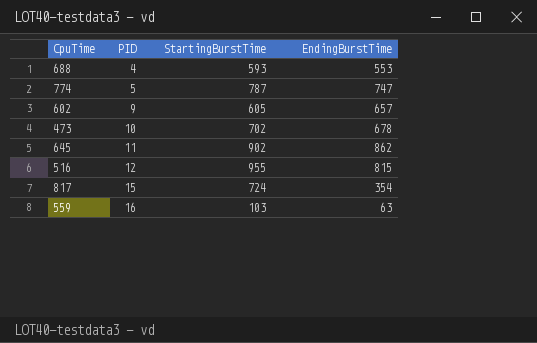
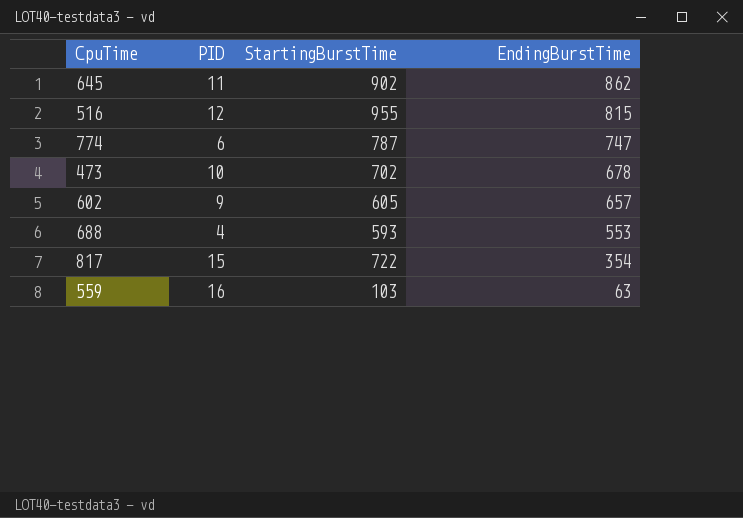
row order: PID ascending -> EndingBurstTime descending
774 | PID: 5 -> 6
817 | StartingBurstTime: 724 -> 722

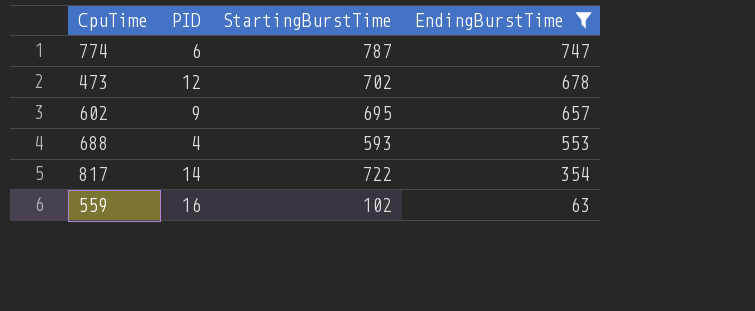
filter: none -> EndingBurstTime <= 747
473 | PID: 10 -> 12
602 | StartingBurstTime: 605 -> 695
817 | PID: 15 -> 14
559 | StartingBurstTime: 103 -> 102

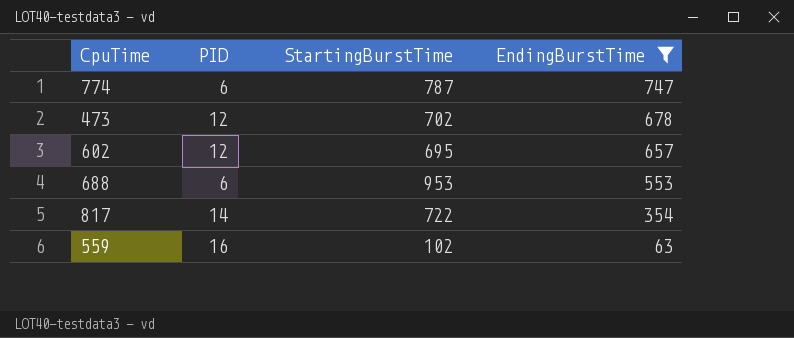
602 | PID: 9 -> 12
688 | PID: 4 -> 6
688 | StartingBurstTime: 593 -> 953

